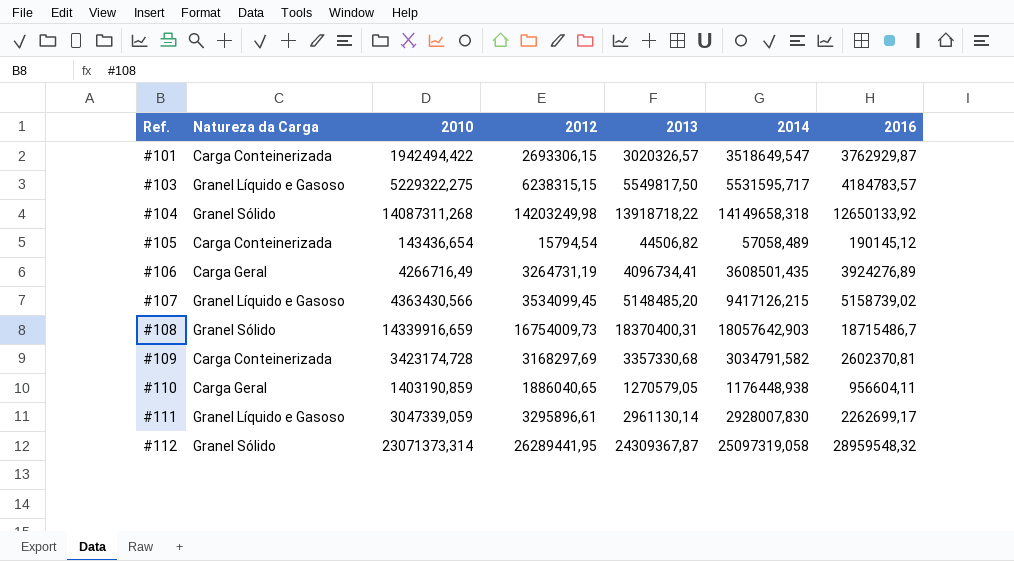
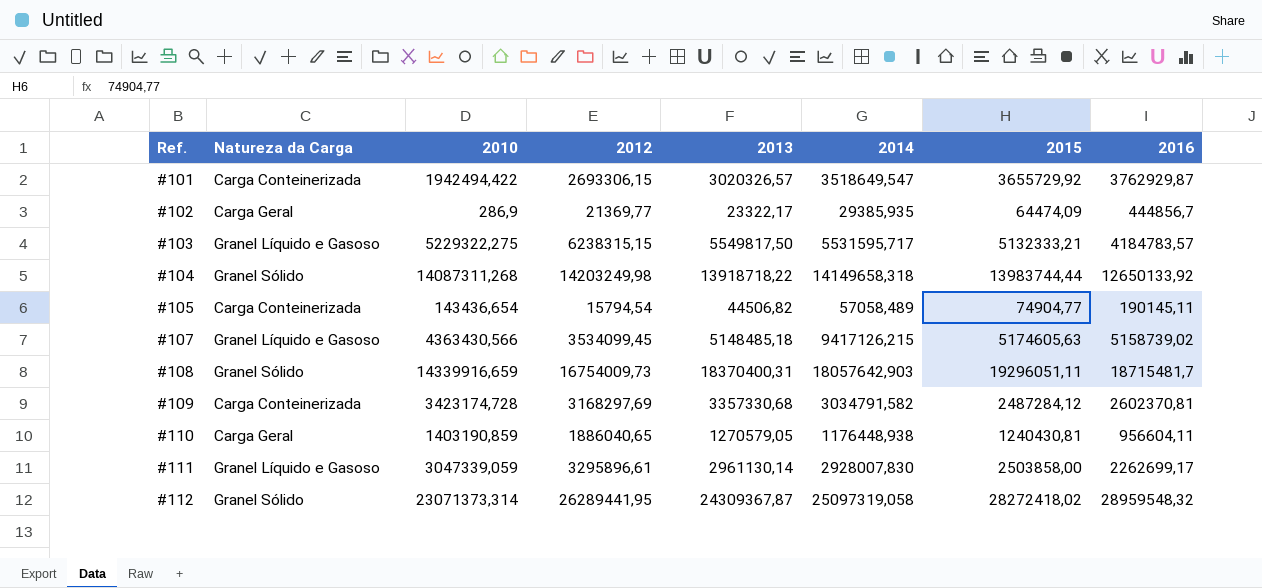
column 2015 | position: none -> 7
row #106: Carga Geral | 4266716,49 | 3264731,19 | 4096734,41 | 3608501,435 | 3924276,89 -> none
row #102: none -> Carga Geral | 286,9 | 21369,77 | 23322,17 | 29385,935 | 64474,09 | 444856,7
#105 | 2016: 190145,12 -> 190145,11
#107 | 2013: 5148485,20 -> 5148485,18
#108 | 2016: 18715486,7 -> 18715481,7

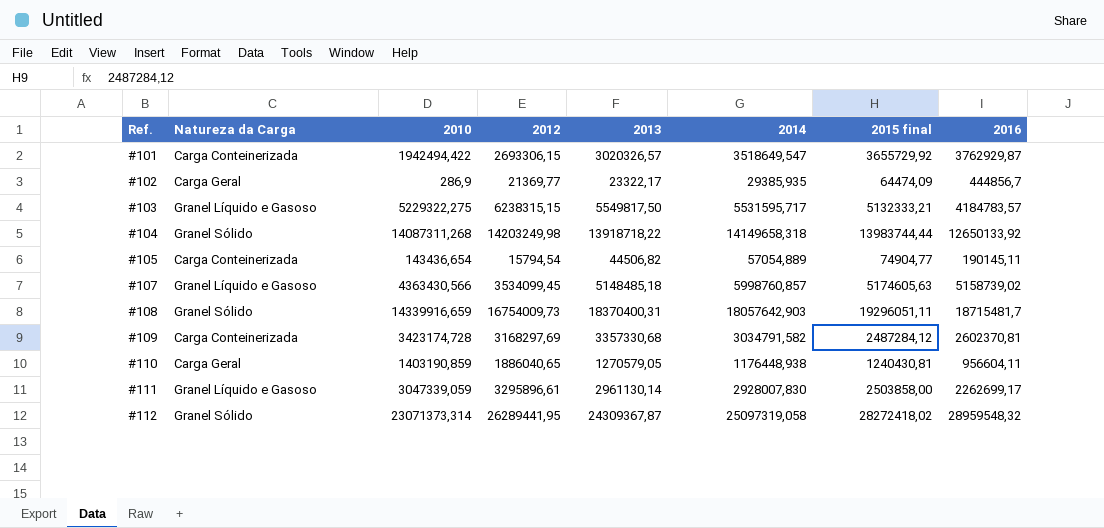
column name: 2015 -> 2015 final
#105 | 2014: 57058,489 -> 57054,889
#107 | 2014: 9417126,215 -> 5998760,857

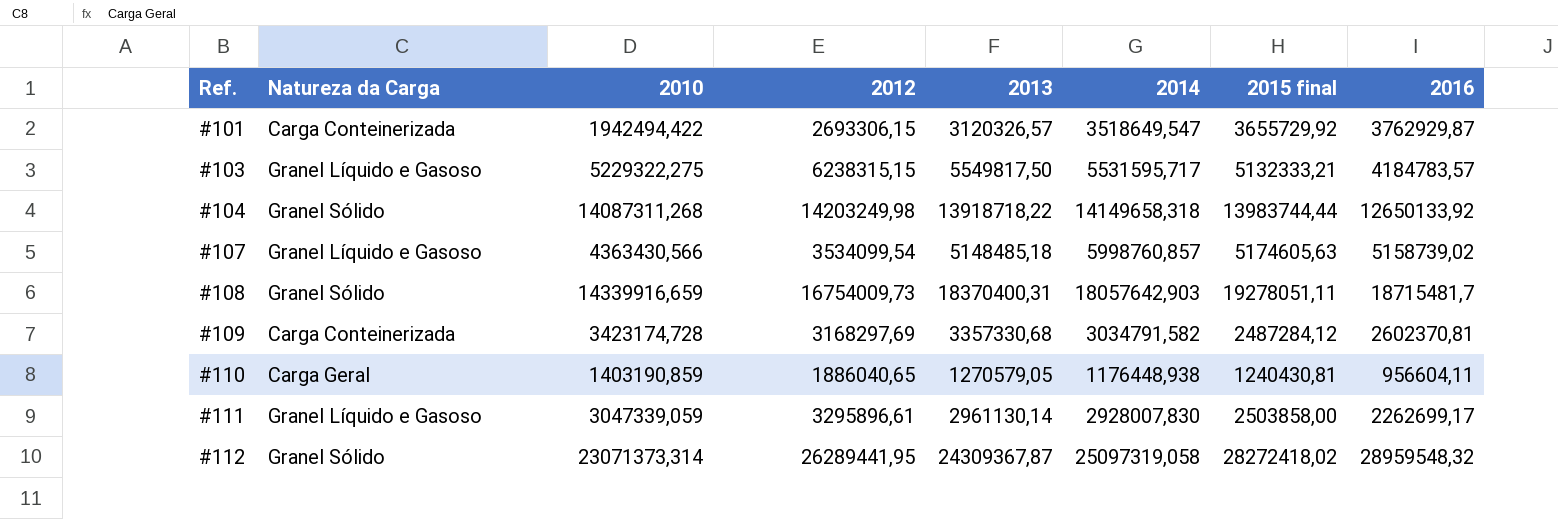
row #102: Carga Geral | 286,9 | 21369,77 | 23322,17 | 29385,935 | 64474,09 | 444856,7 -> none
row #105: Carga Conteinerizada | 143436,654 | 15794,54 | 44506,82 | 57054,889 | 74904,77 | 190145,11 -> none
#101 | 2013: 3020326,57 -> 3120326,57
#107 | 2012: 3534099,45 -> 3534099,54
#108 | 2015 final: 19296051,11 -> 19278051,11

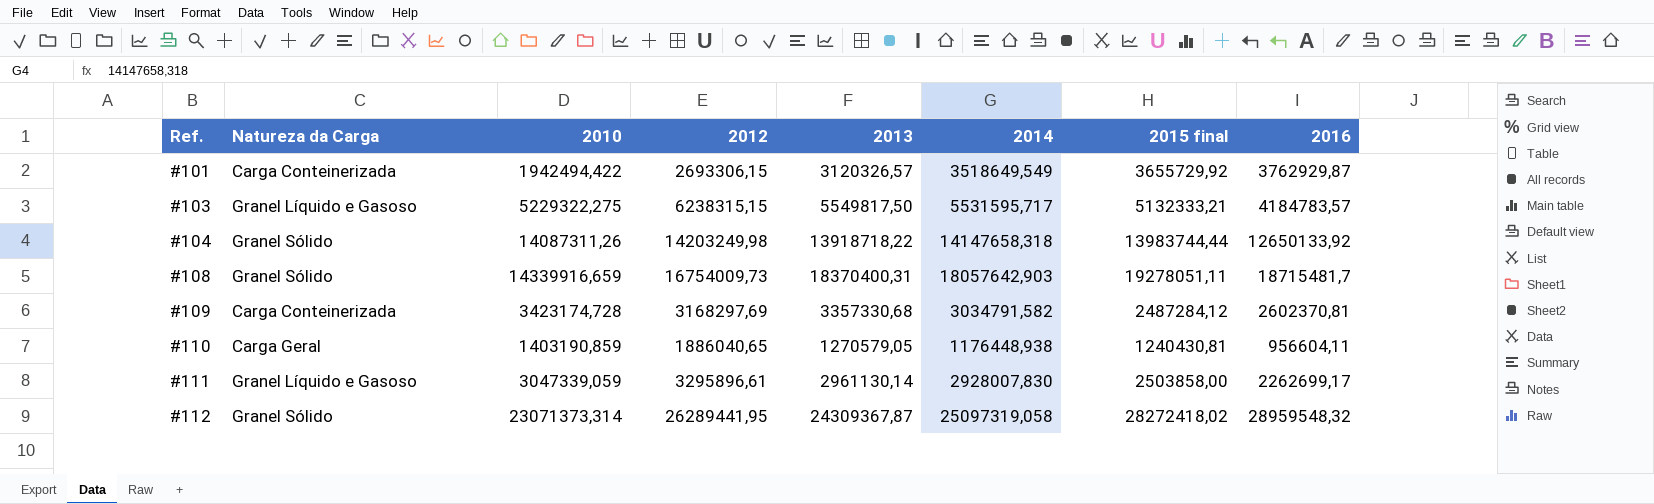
row #107: Granel Líquido e Gasoso | 4363430,566 | 3534099,54 | 5148485,18 | 5998760,857 | 5174605,63 | 5158739,02 -> none
#101 | 2014: 3518649,547 -> 3518649,549
#104 | 2010: 14087311,268 -> 14087311,26
#104 | 2014: 14149658,318 -> 14147658,318

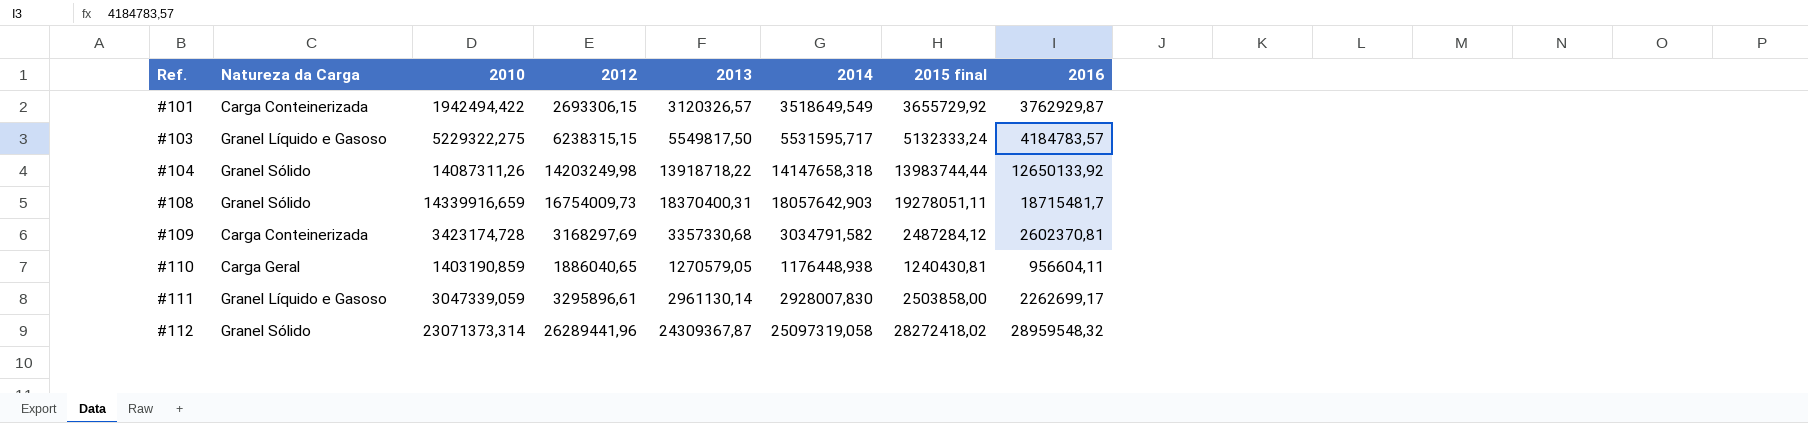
#103 | 2015 final: 5132333,21 -> 5132333,24
#112 | 2012: 26289441,95 -> 26289441,96

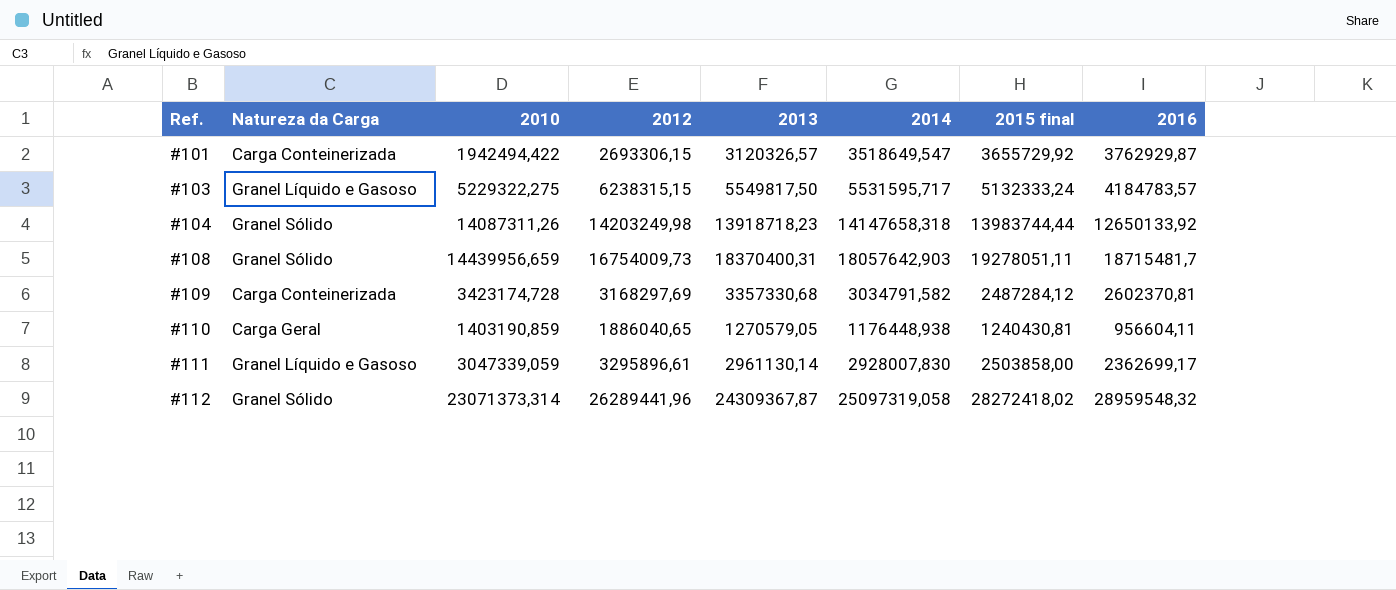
#101 | 2014: 3518649,549 -> 3518649,547
#104 | 2013: 13918718,22 -> 13918718,23
#108 | 2010: 14339916,659 -> 14439956,659
#111 | 2016: 2262699,17 -> 2362699,17

